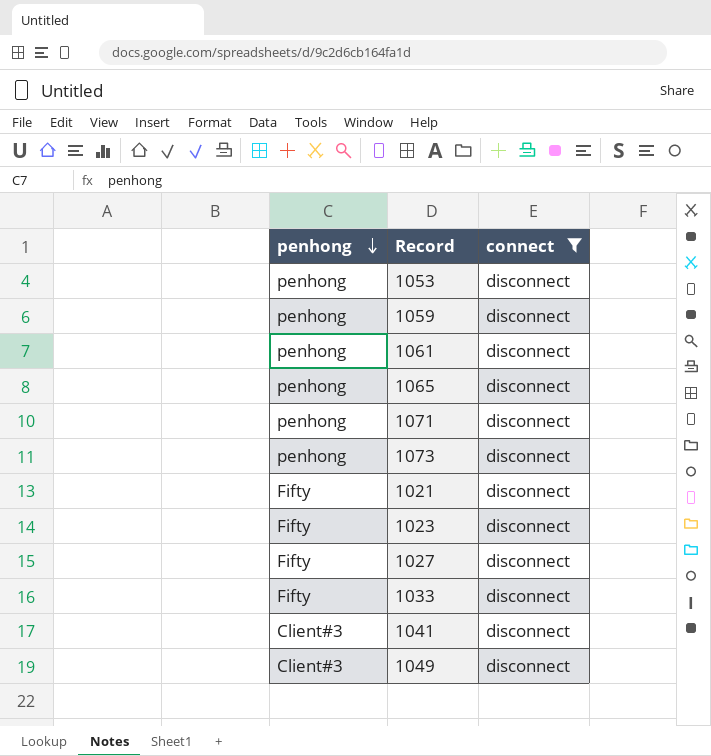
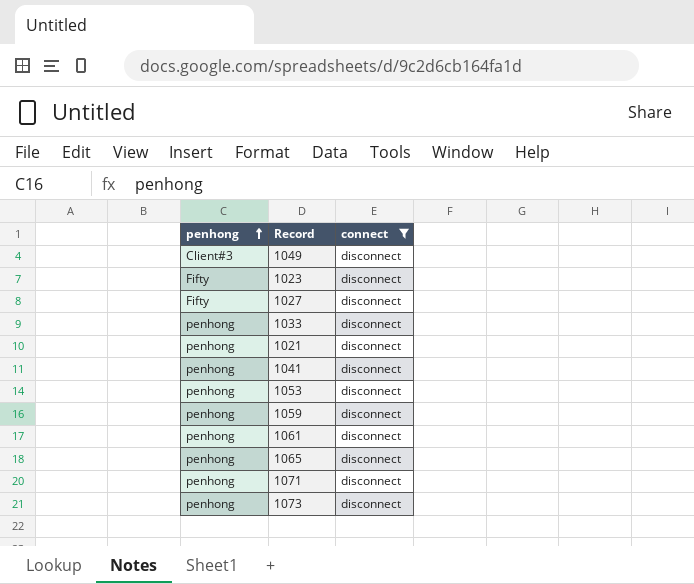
row order: penhong descending -> penhong ascending
1033 | penhong: Fifty -> penhong
1021 | penhong: Fifty -> penhong
1041 | penhong: Client#3 -> penhong

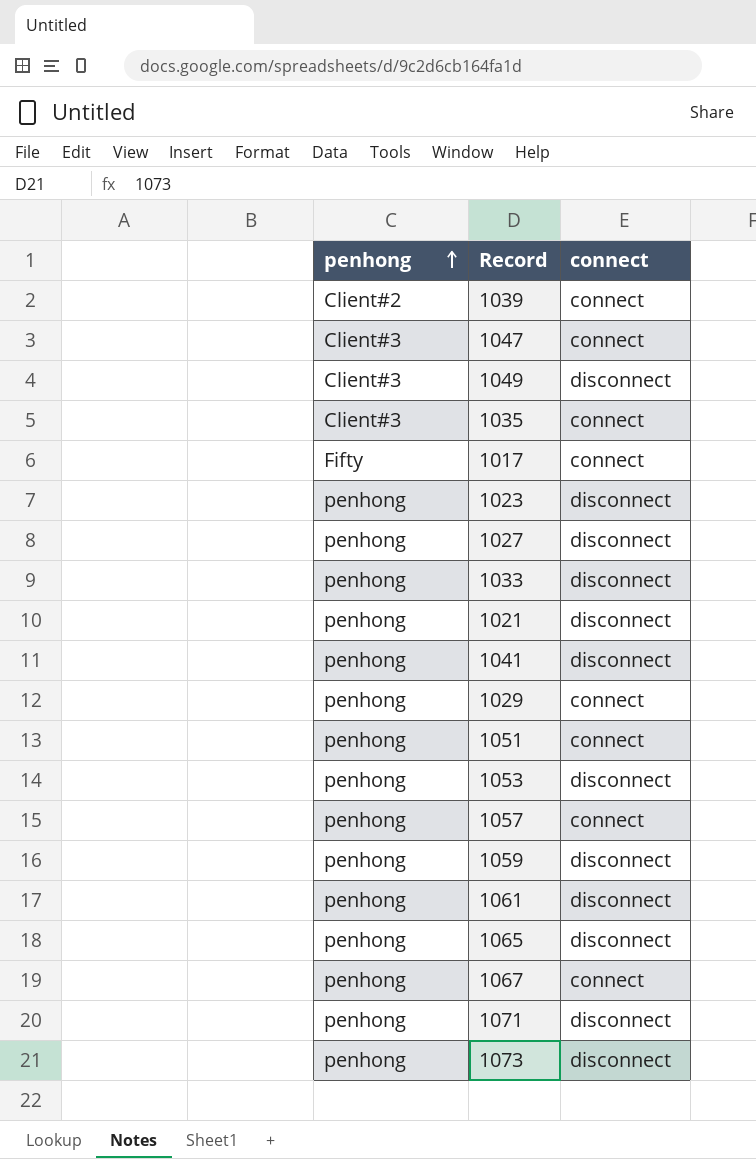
filter: connect = disconnect -> none
1023 | penhong: Fifty -> penhong
1027 | penhong: Fifty -> penhong

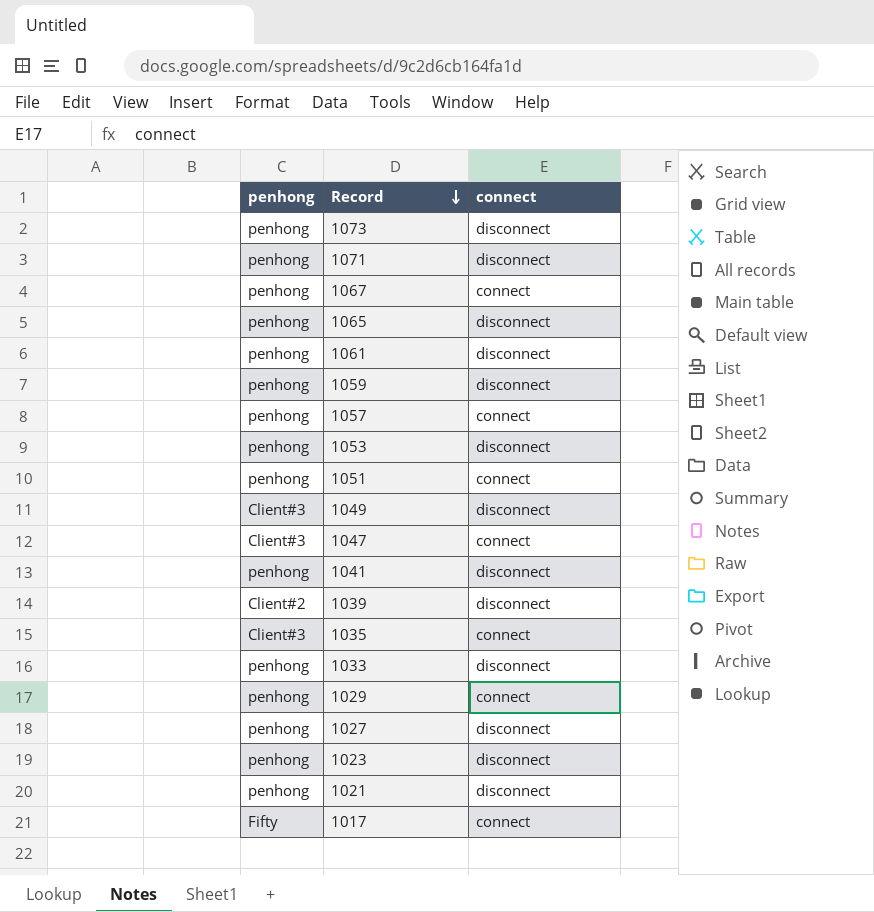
row order: penhong ascending -> Record descending
1039 | connect: connect -> disconnect

